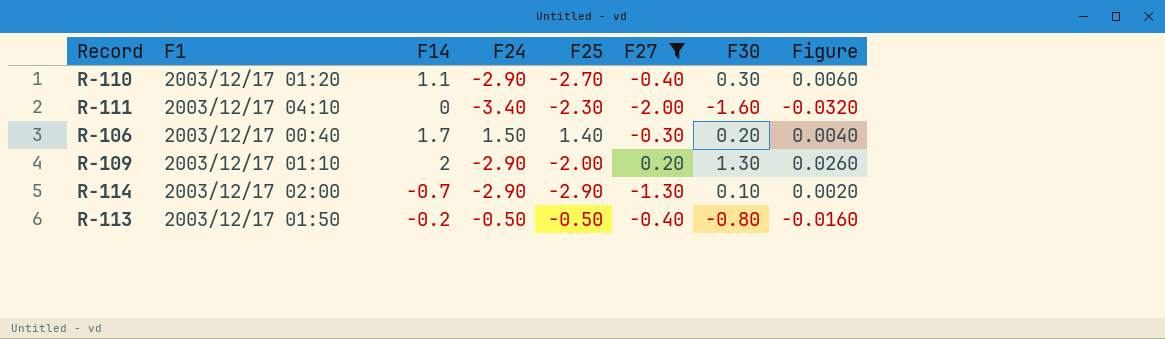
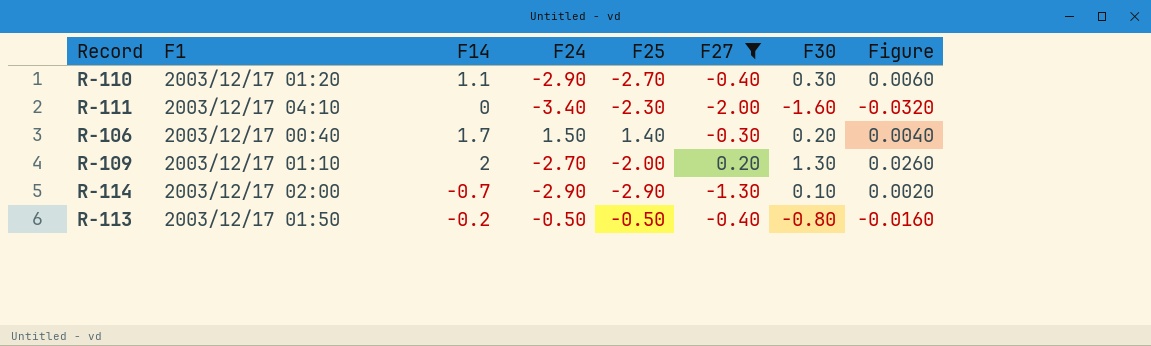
R-109 | F24: -2.90 -> -2.70

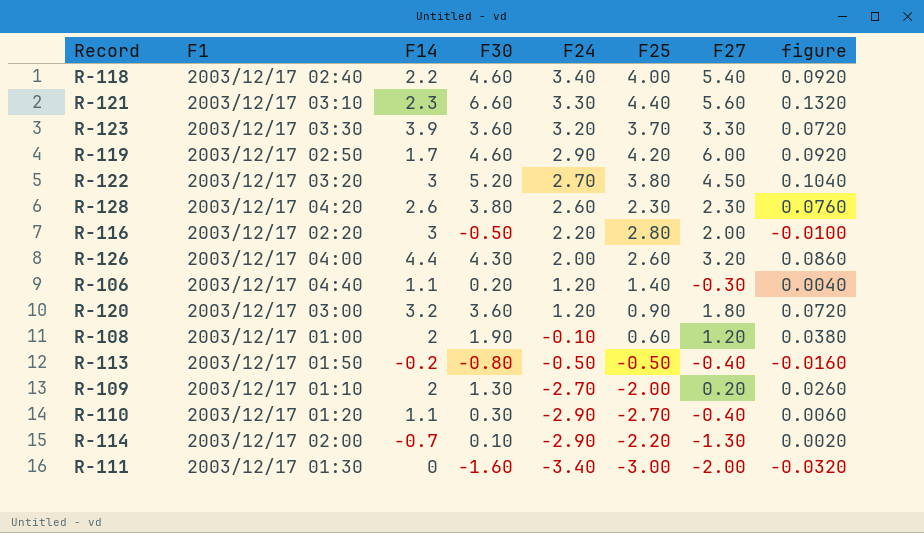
filter: F27 <= 0.20 -> none
row order: none -> F24 descending
column F30 | position: 7 -> 4
column name: Figure -> figure
R-106 | F1: 2003/12/17 00:40 -> 2003/12/17 04:40
R-106 | F14: 1.7 -> 1.1
R-106 | F24: 1.50 -> 1.20
R-114 | F25: -2.90 -> -2.20
R-111 | F1: 2003/12/17 04:10 -> 2003/12/17 01:30
R-111 | F25: -2.30 -> -3.00

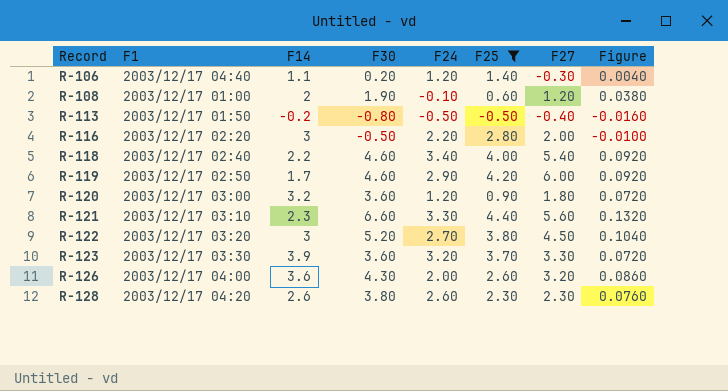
filter: none -> F25 >= -0.50
row order: F24 descending -> Record ascending
column name: figure -> Figure
R-126 | F14: 4.4 -> 3.6

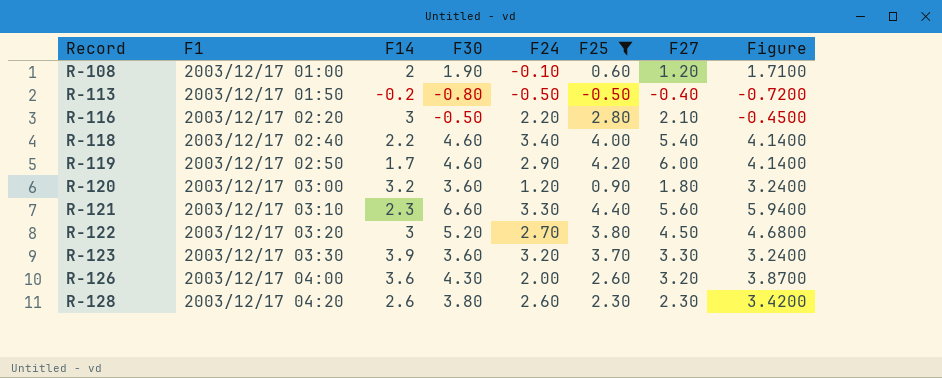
column Figure | formula: [F30] * 0.02 -> [F30] * 0.9
row R-106: 2003/12/17 04:40 | 1.1 | 0.20 | 1.20 | 1.40 | -0.30 | 0.0040 -> none
R-116 | F27: 2.00 -> 2.10

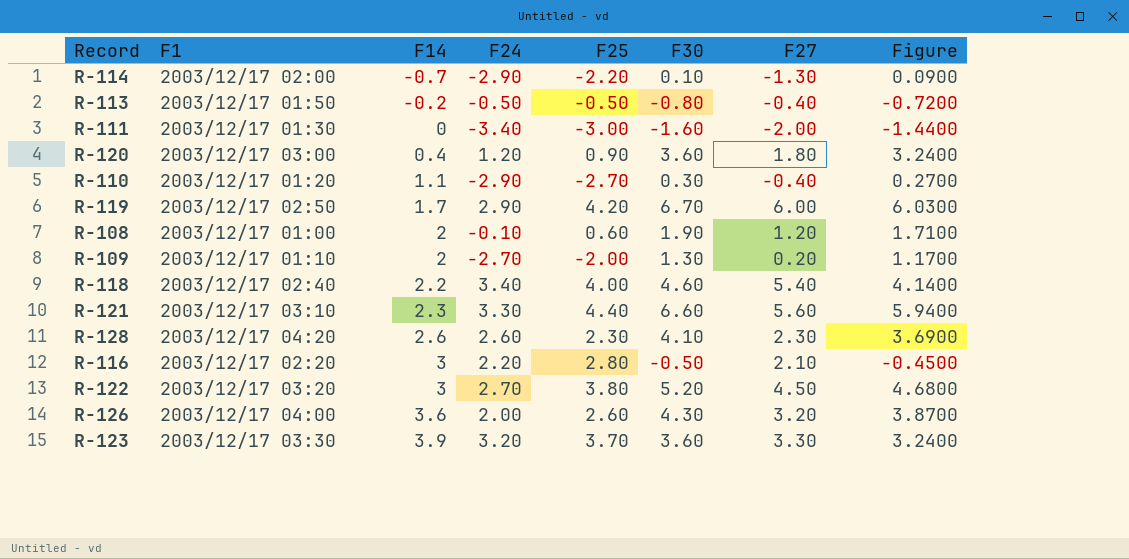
filter: F25 >= -0.50 -> none
row order: Record ascending -> F14 ascending
column F30 | position: 4 -> 6
R-120 | F14: 3.2 -> 0.4
R-119 | F30: 4.60 -> 6.70
R-119 | Figure: 4.1400 -> 6.0300
R-128 | F30: 3.80 -> 4.10
R-128 | Figure: 3.4200 -> 3.6900

